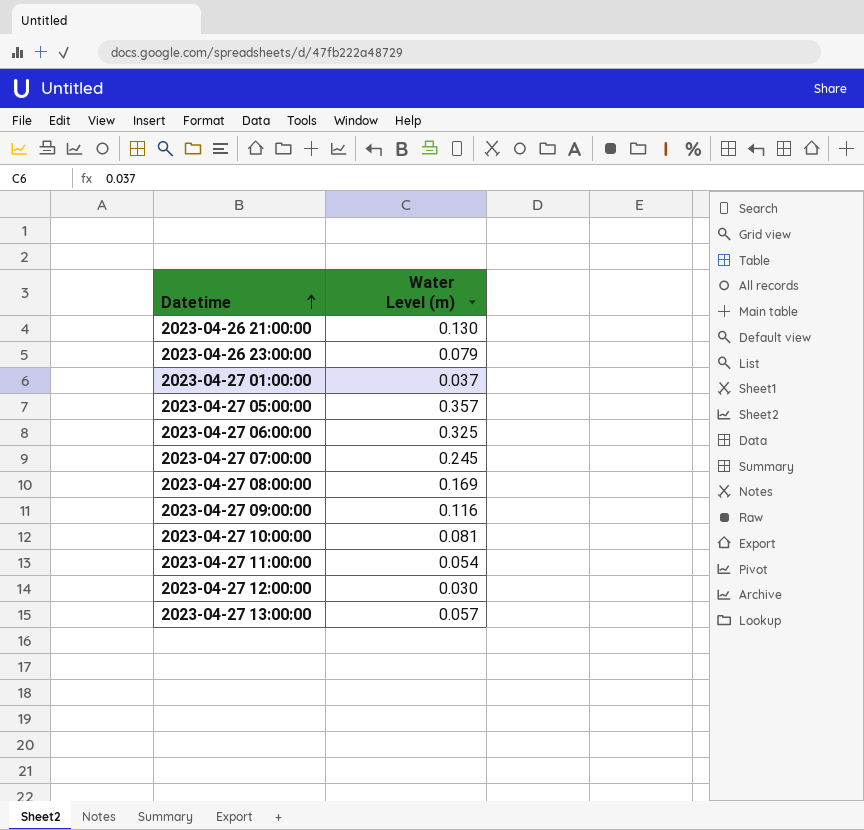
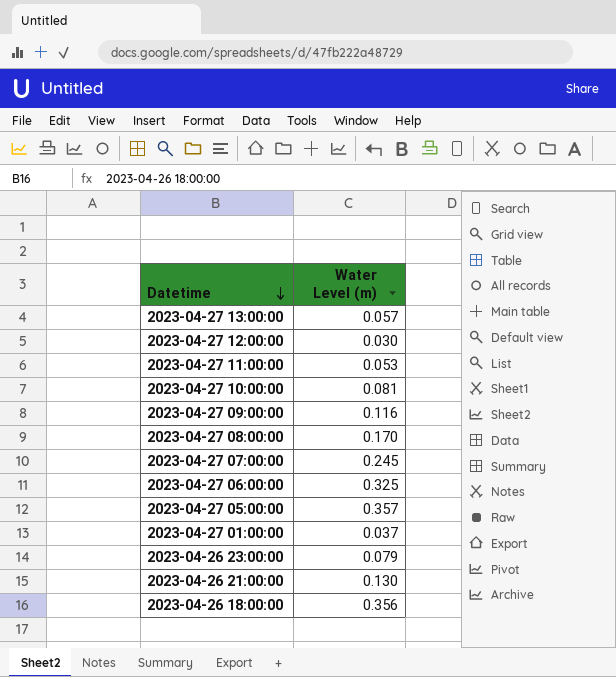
row order: Datetime ascending -> Datetime descending
2023-04-27 11:00:00 | Water Level (m): 0.054 -> 0.053
2023-04-27 08:00:00 | Water Level (m): 0.169 -> 0.170
row 2023-04-26 18:00:00: none -> 0.356

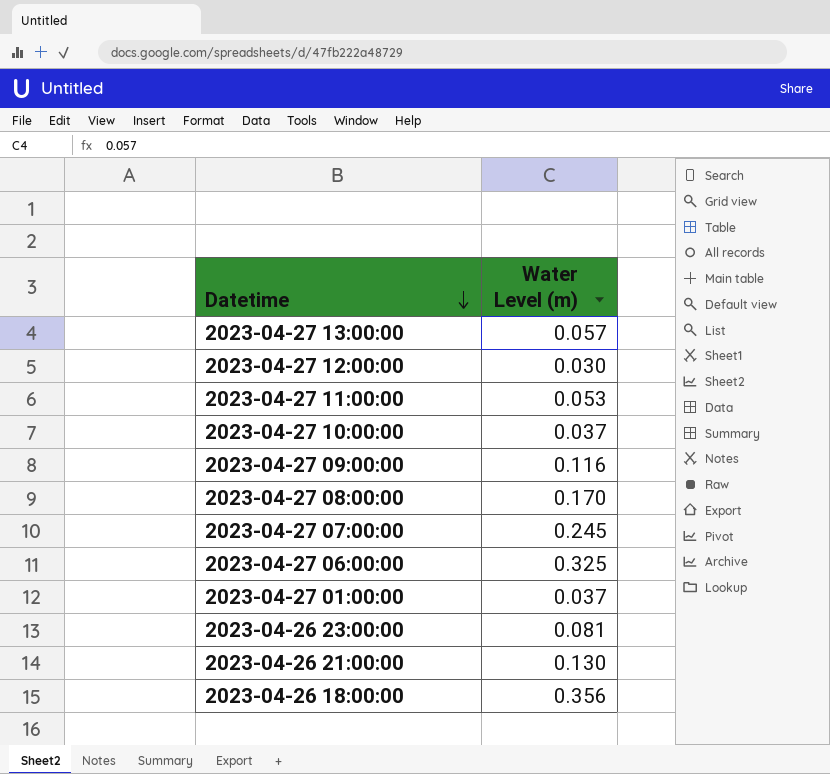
row 2023-04-27 05:00:00: 0.357 -> none
2023-04-27 10:00:00 | Water Level (m): 0.081 -> 0.037
2023-04-26 23:00:00 | Water Level (m): 0.079 -> 0.081

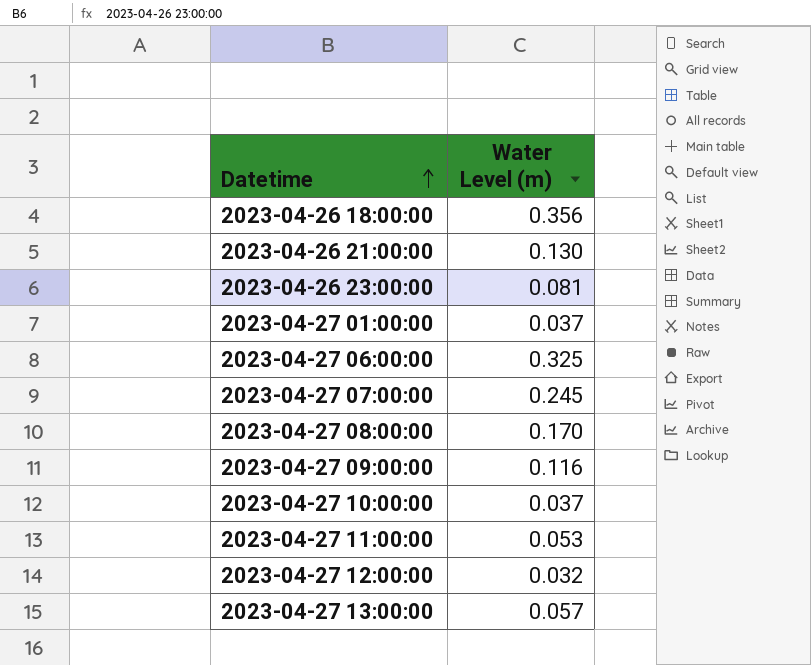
row order: Datetime descending -> Datetime ascending
2023-04-27 12:00:00 | Water Level (m): 0.030 -> 0.032

